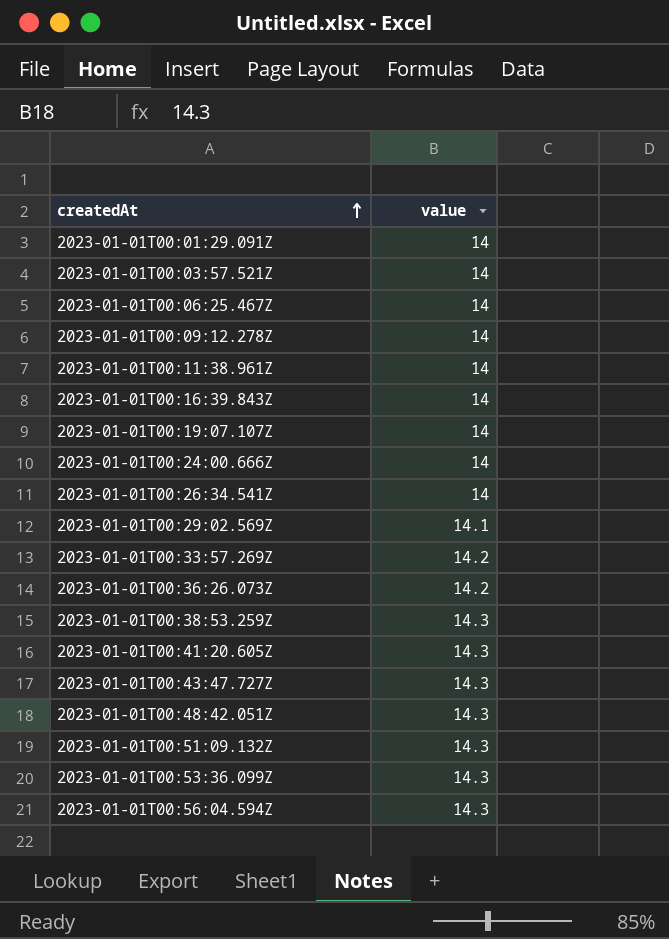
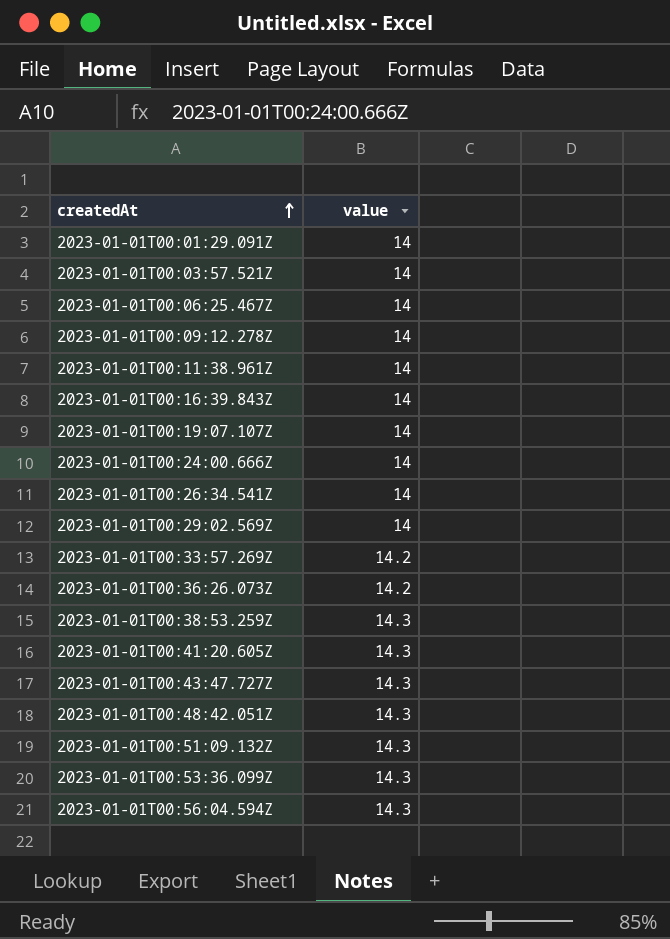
2023-01-01T00:29:02.569Z | value: 14.1 -> 14

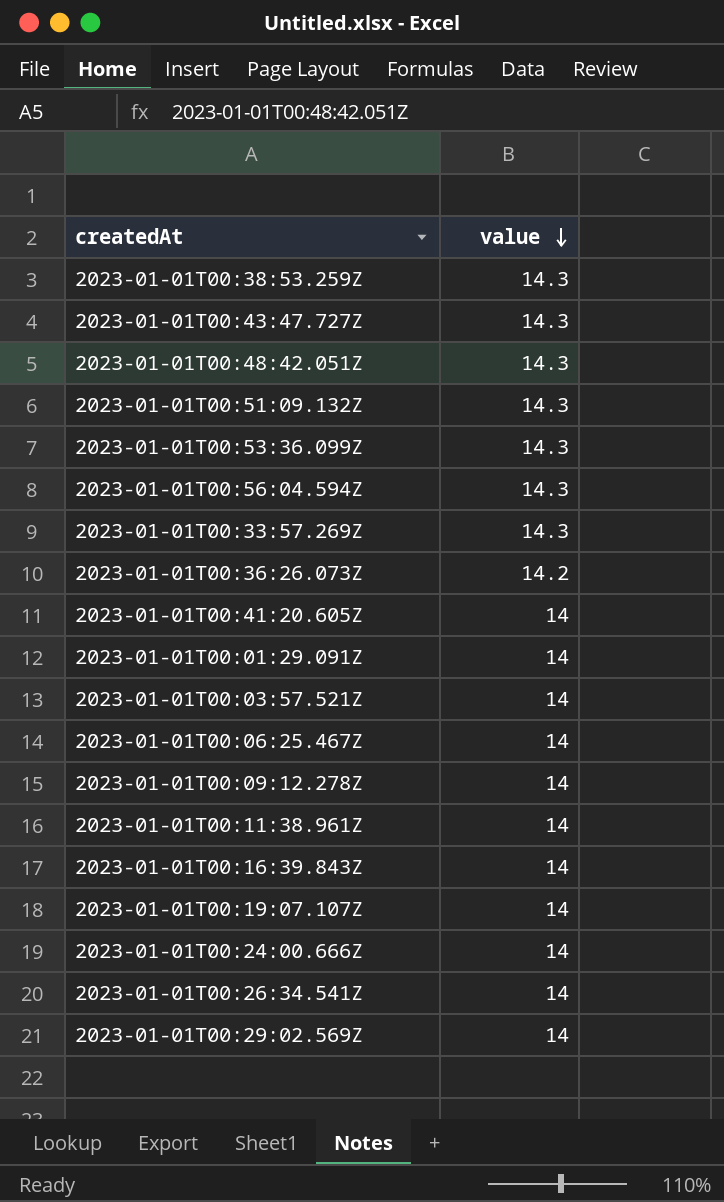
row order: createdAt ascending -> value descending
2023-01-01T00:33:57.269Z | value: 14.2 -> 14.3
2023-01-01T00:41:20.605Z | value: 14.3 -> 14

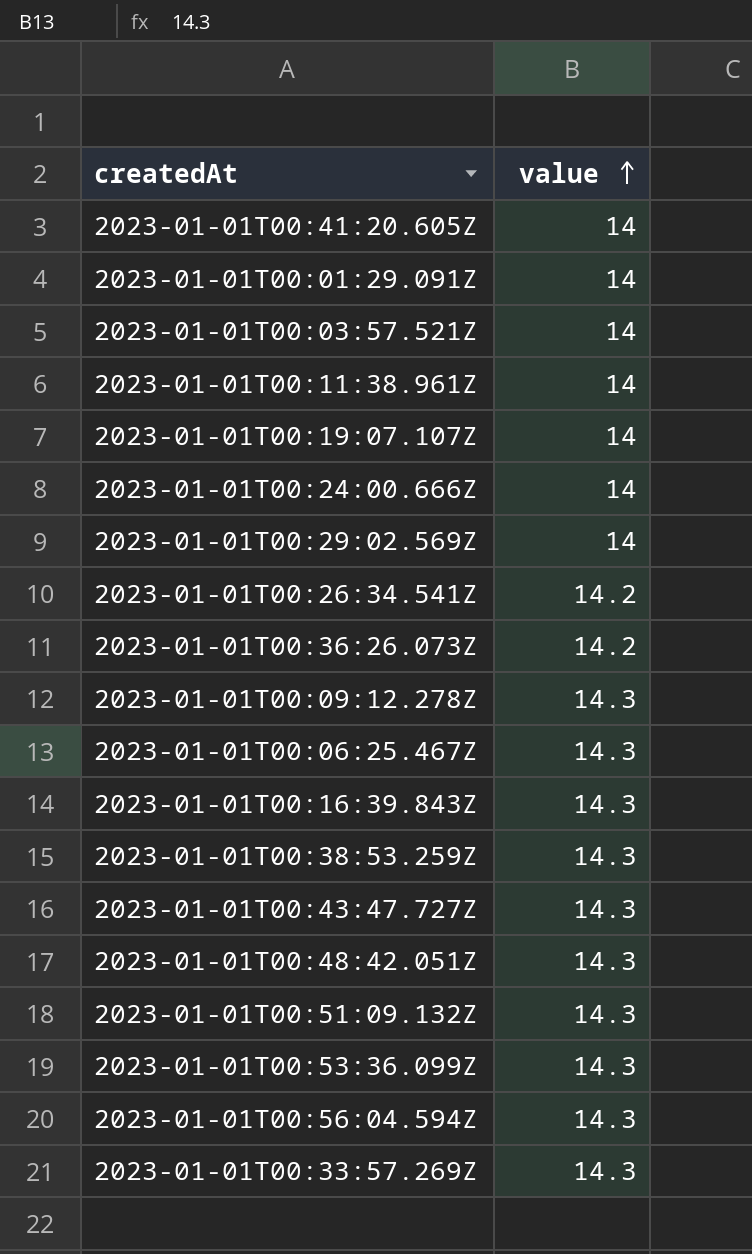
row order: value descending -> value ascending
2023-01-01T00:26:34.541Z | value: 14 -> 14.2
2023-01-01T00:09:12.278Z | value: 14 -> 14.3
2023-01-01T00:06:25.467Z | value: 14 -> 14.3
2023-01-01T00:16:39.843Z | value: 14 -> 14.3

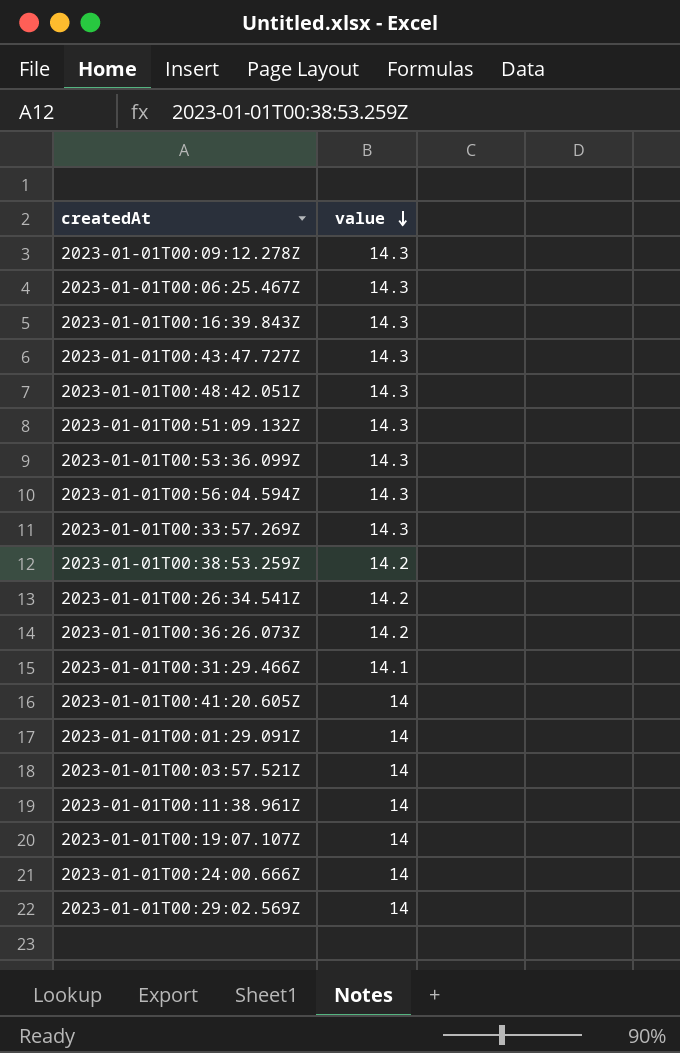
row order: value ascending -> value descending
2023-01-01T00:38:53.259Z | value: 14.3 -> 14.2
row 2023-01-01T00:31:29.466Z: none -> 14.1

